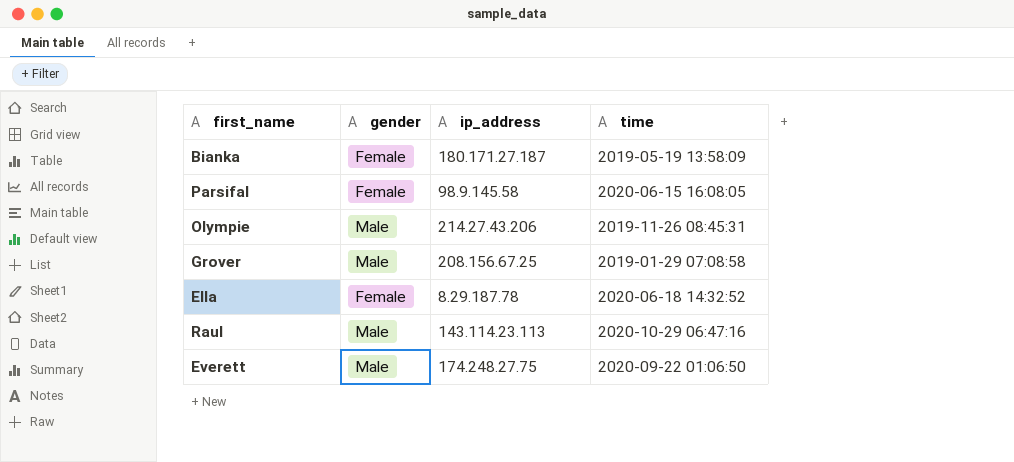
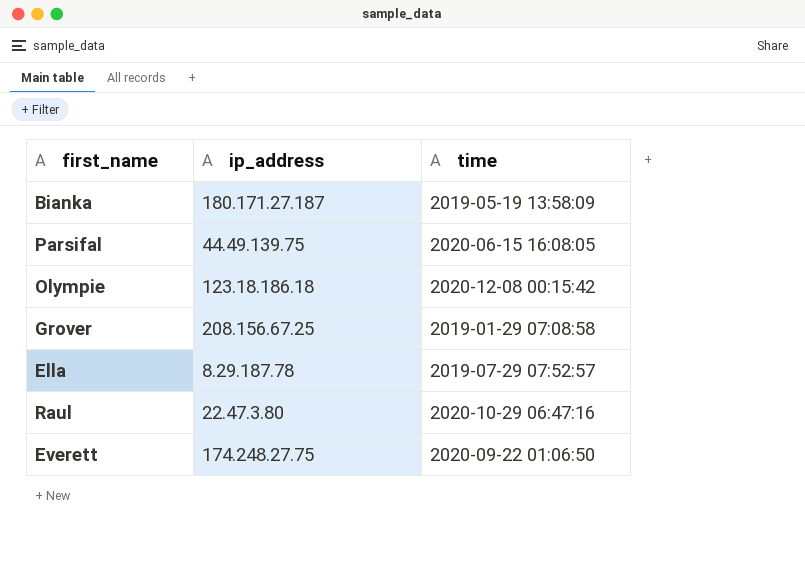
column gender | position: 2 -> none
Parsifal | ip_address: 98.9.145.58 -> 44.49.139.75
Olympie | ip_address: 214.27.43.206 -> 123.18.186.18
Olympie | time: 2019-11-26 08:45:31 -> 2020-12-08 00:15:42
Ella | time: 2020-06-18 14:32:52 -> 2019-07-29 07:52:57
Raul | ip_address: 143.114.23.113 -> 22.47.3.80

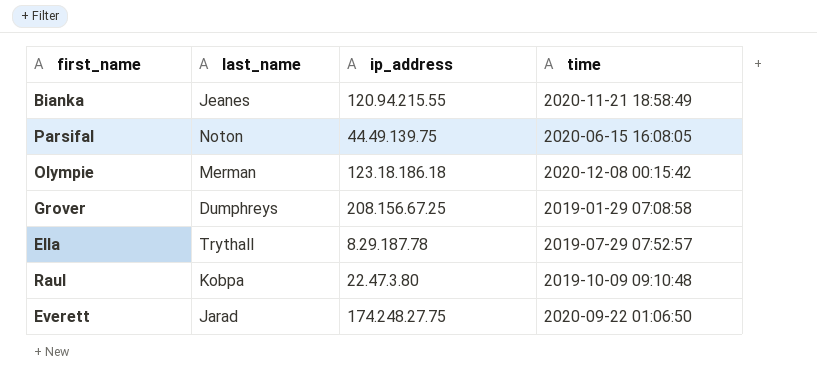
column last_name | position: none -> 2
Bianka | ip_address: 180.171.27.187 -> 120.94.215.55
Bianka | time: 2019-05-19 13:58:09 -> 2020-11-21 18:58:49
Raul | time: 2020-10-29 06:47:16 -> 2019-10-09 09:10:48

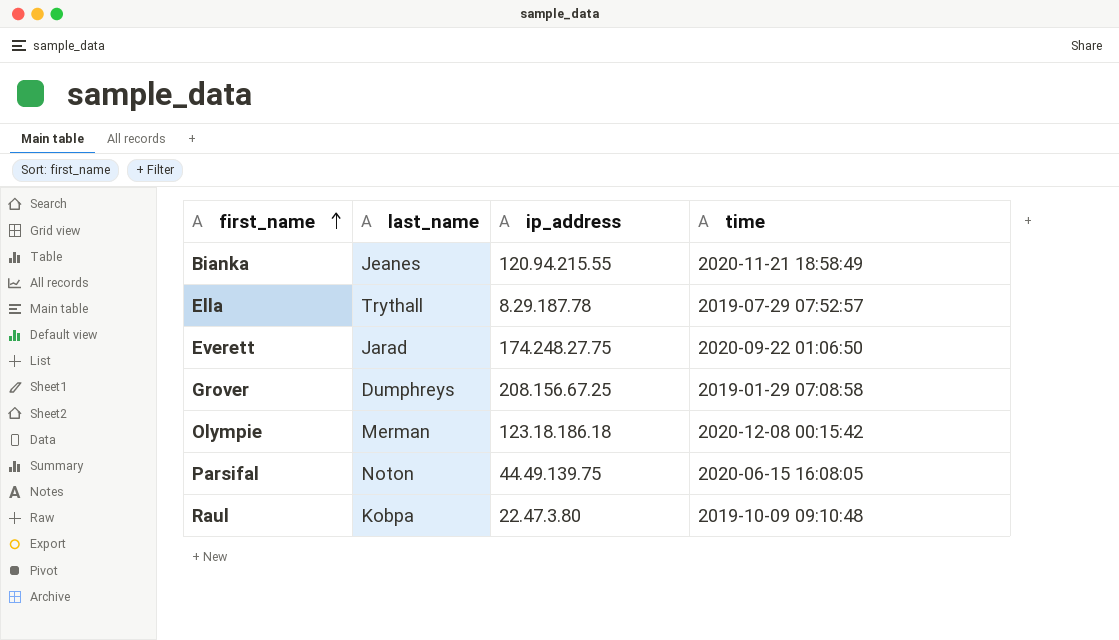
row order: none -> first_name ascending

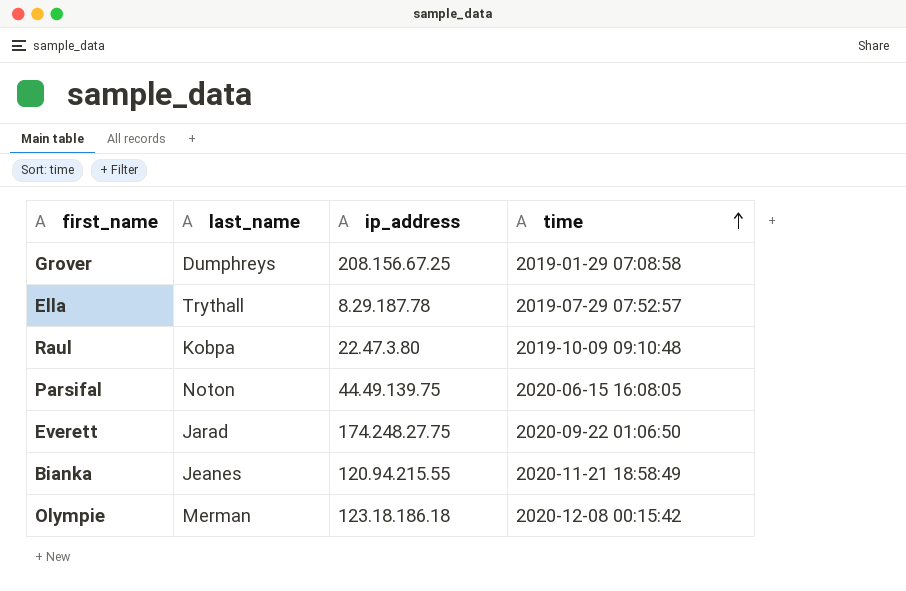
row order: first_name ascending -> time ascending

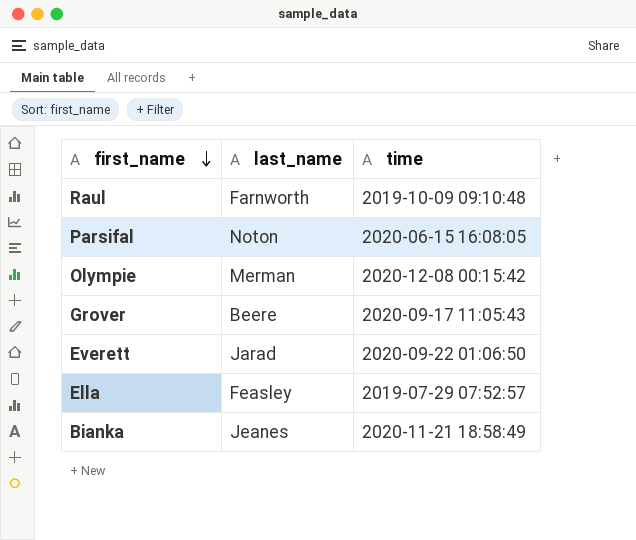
row order: time ascending -> first_name descending
column ip_address | position: 3 -> none
Raul | last_name: Kobpa -> Farnworth
Grover | last_name: Dumphreys -> Beere
Grover | time: 2019-01-29 07:08:58 -> 2020-09-17 11:05:43
Ella | last_name: Trythall -> Feasley

